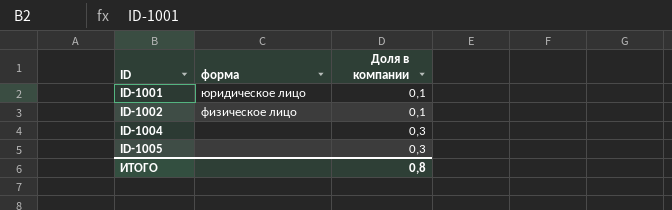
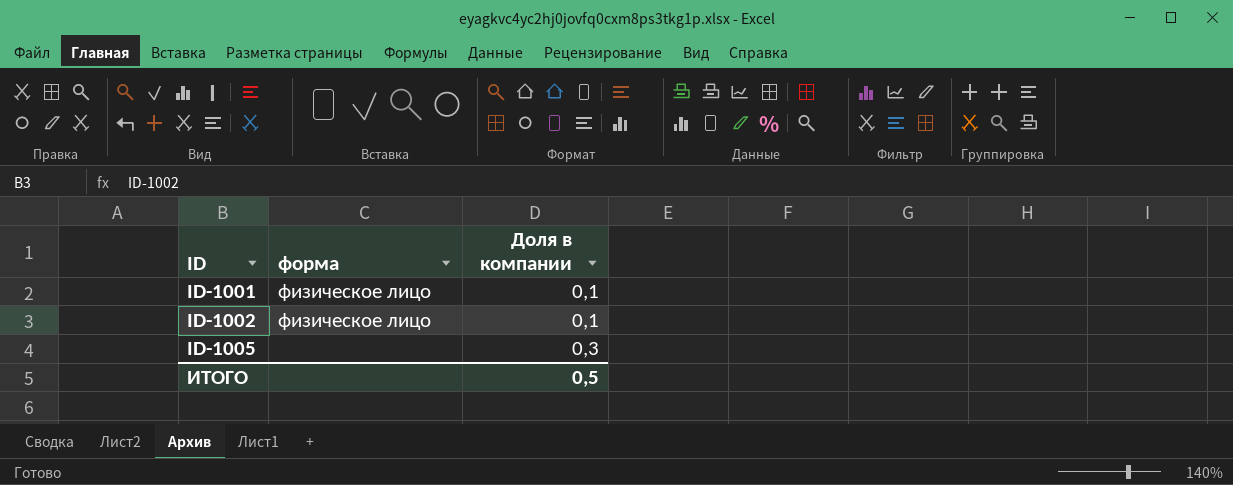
row ID-1004: none | 0,3 -> none
ID-1001 | форма: юридическое лицо -> физическое лицо
ИТОГО | Доля в компании: 0,8 -> 0,5

